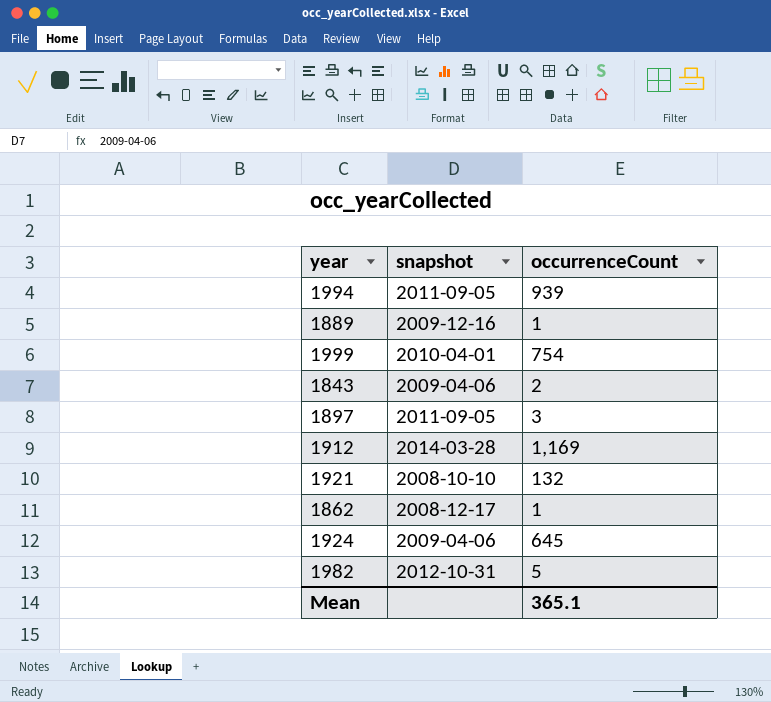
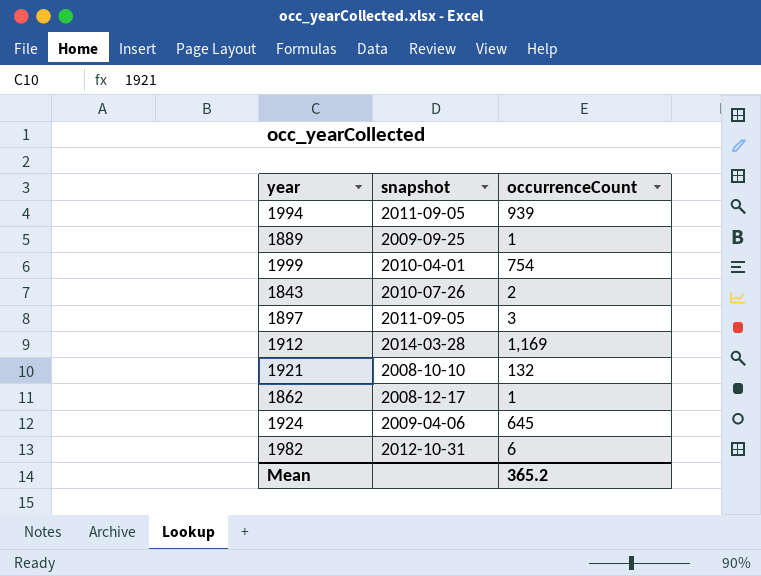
1889 | snapshot: 2009-12-16 -> 2009-09-25
1843 | snapshot: 2009-04-06 -> 2010-07-26
1982 | occurrenceCount: 5 -> 6
Mean | occurrenceCount: 365.1 -> 365.2

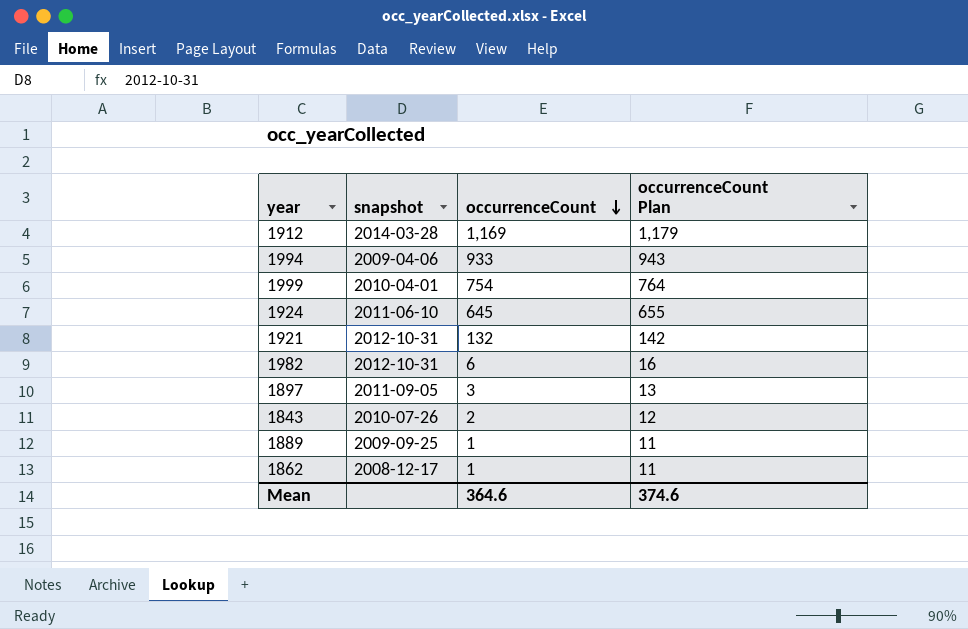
row order: none -> occurrenceCount descending
column occurrenceCount Plan | formula: none -> [occurrenceCount] + 10
1994 | snapshot: 2011-09-05 -> 2009-04-06
1994 | occurrenceCount: 939 -> 933
1924 | snapshot: 2009-04-06 -> 2011-06-10
1921 | snapshot: 2008-10-10 -> 2012-10-31
Mean | occurrenceCount: 365.2 -> 364.6

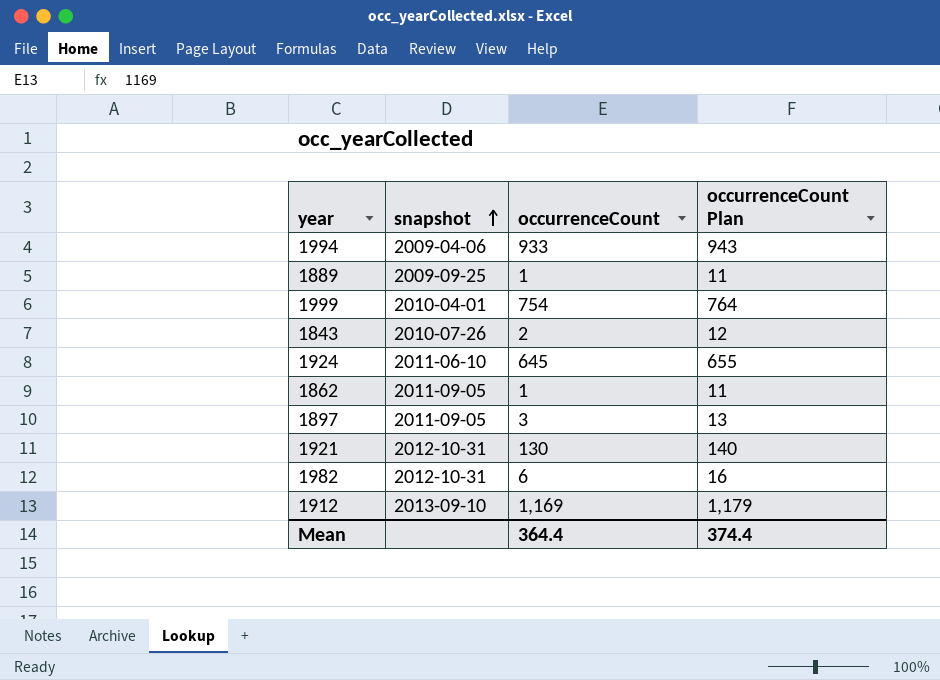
row order: occurrenceCount descending -> snapshot ascending
1862 | snapshot: 2008-12-17 -> 2011-09-05
1921 | occurrenceCount: 132 -> 130
1921 | occurrenceCount Plan: 142 -> 140
1912 | snapshot: 2014-03-28 -> 2013-09-10
Mean | occurrenceCount: 364.6 -> 364.4
Mean | occurrenceCount Plan: 374.6 -> 374.4

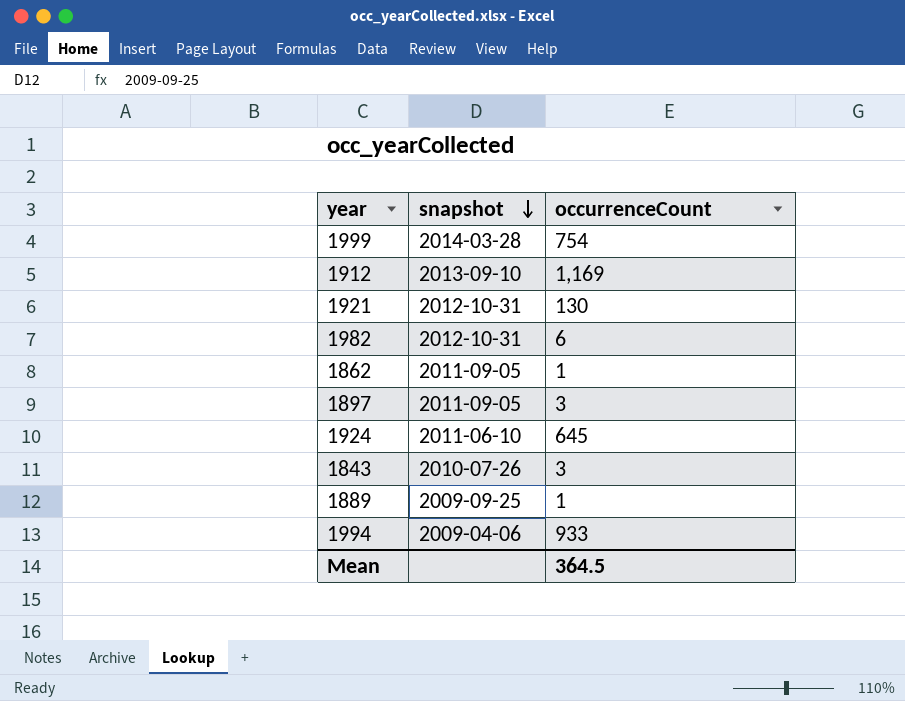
row order: snapshot ascending -> snapshot descending
column occurrenceCount Plan | formula: [occurrenceCount] + 10 -> none
1999 | snapshot: 2010-04-01 -> 2014-03-28
1843 | occurrenceCount: 2 -> 3
Mean | occurrenceCount: 364.4 -> 364.5

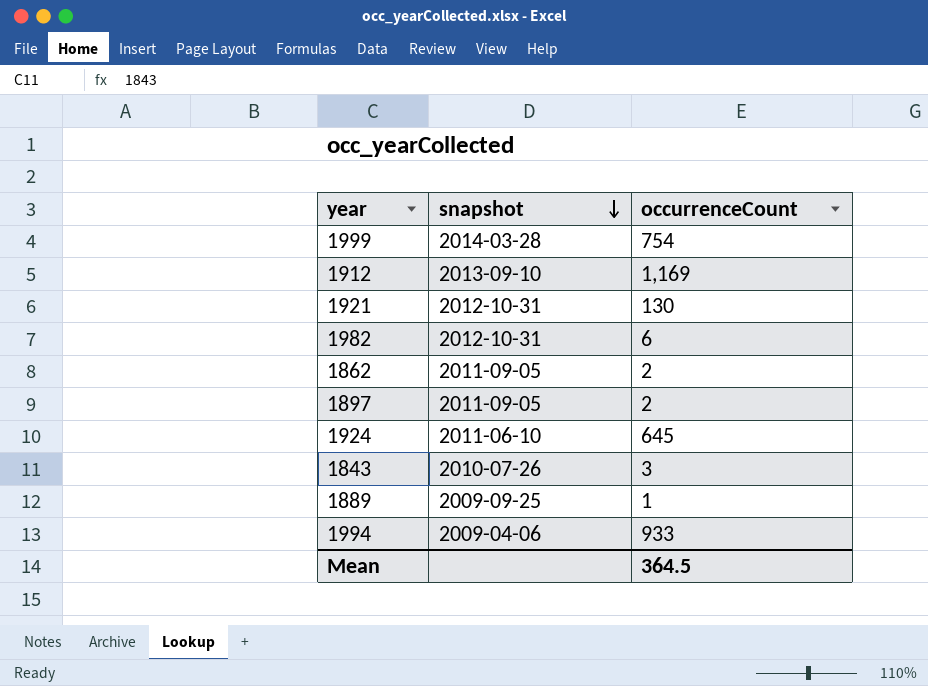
1862 | occurrenceCount: 1 -> 2
1897 | occurrenceCount: 3 -> 2

